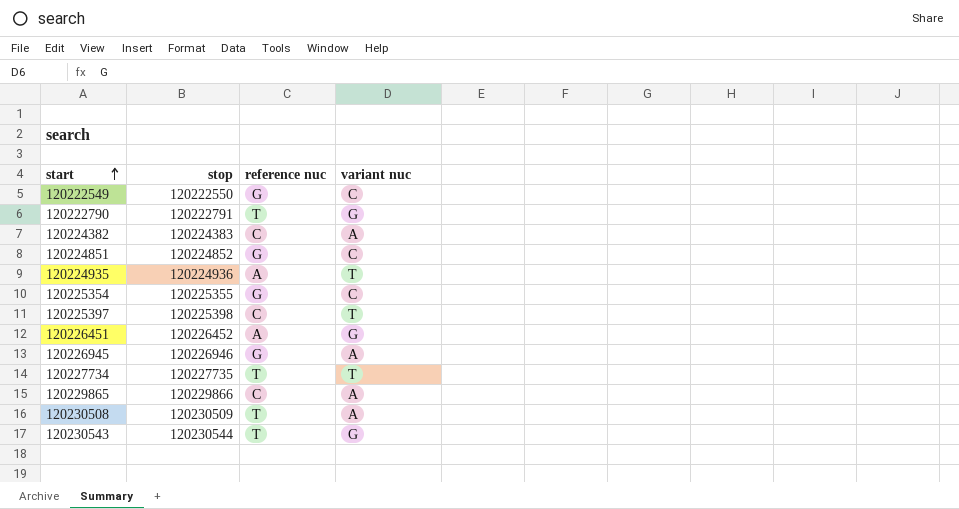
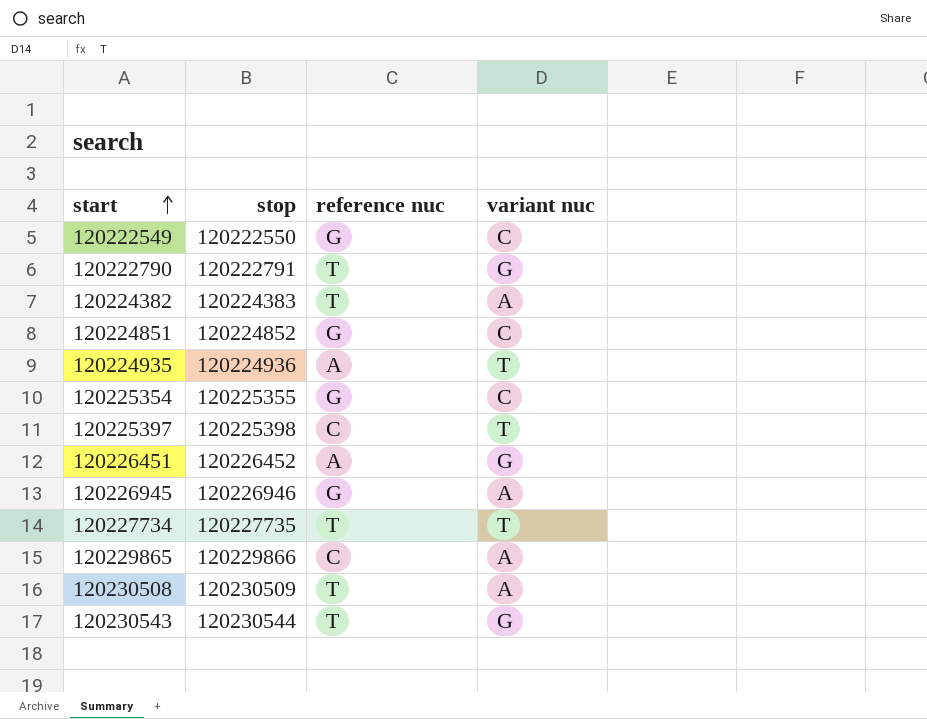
120224382 | reference nuc: C -> T

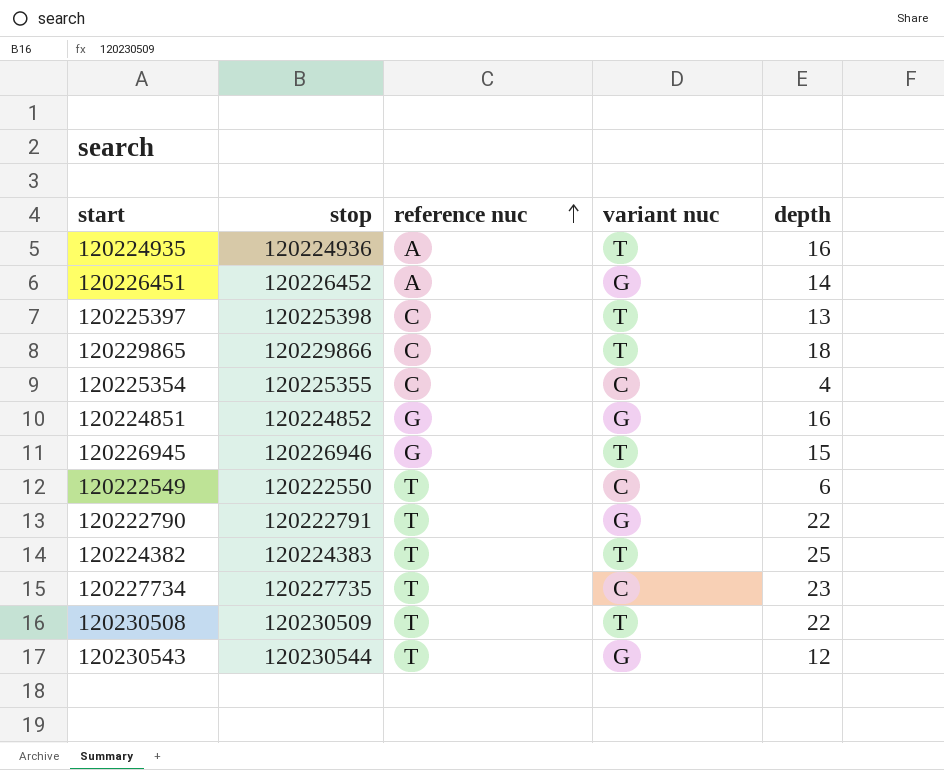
row order: start ascending -> reference nuc ascending
column depth | position: none -> 5
120229865 | variant nuc: A -> T
120225354 | reference nuc: G -> C
120224851 | variant nuc: C -> G
120226945 | variant nuc: A -> T
120222549 | reference nuc: G -> T
120224382 | variant nuc: A -> T
120227734 | variant nuc: T -> C
120230508 | variant nuc: A -> T

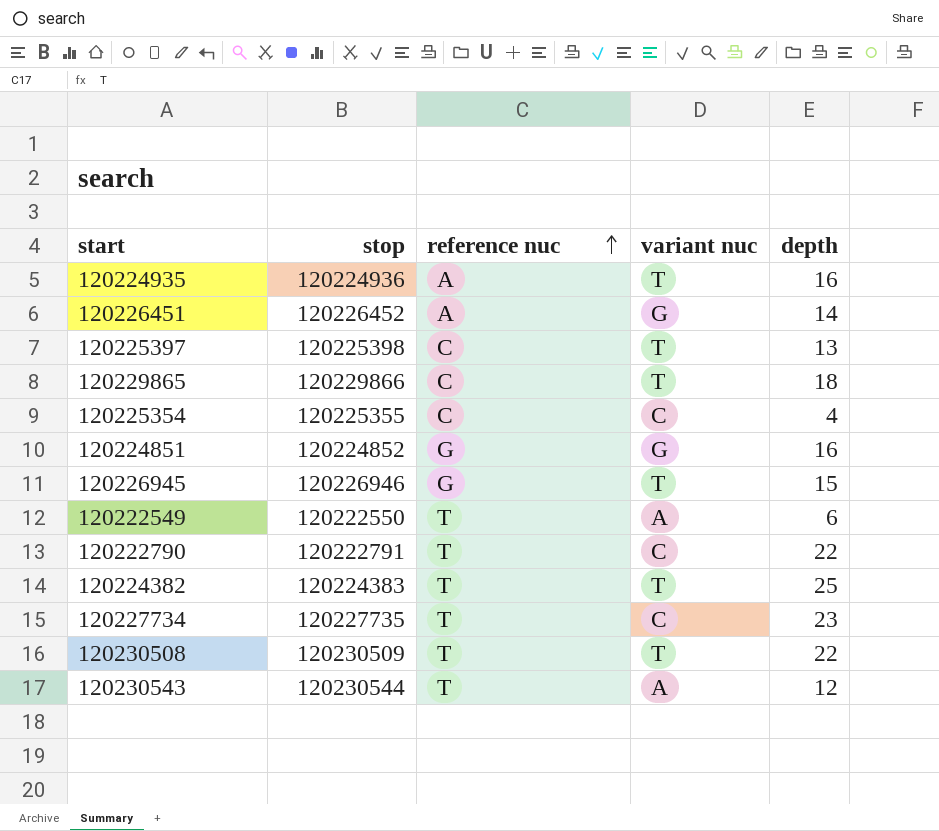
120222549 | variant nuc: C -> A
120222790 | variant nuc: G -> C
120230543 | variant nuc: G -> A

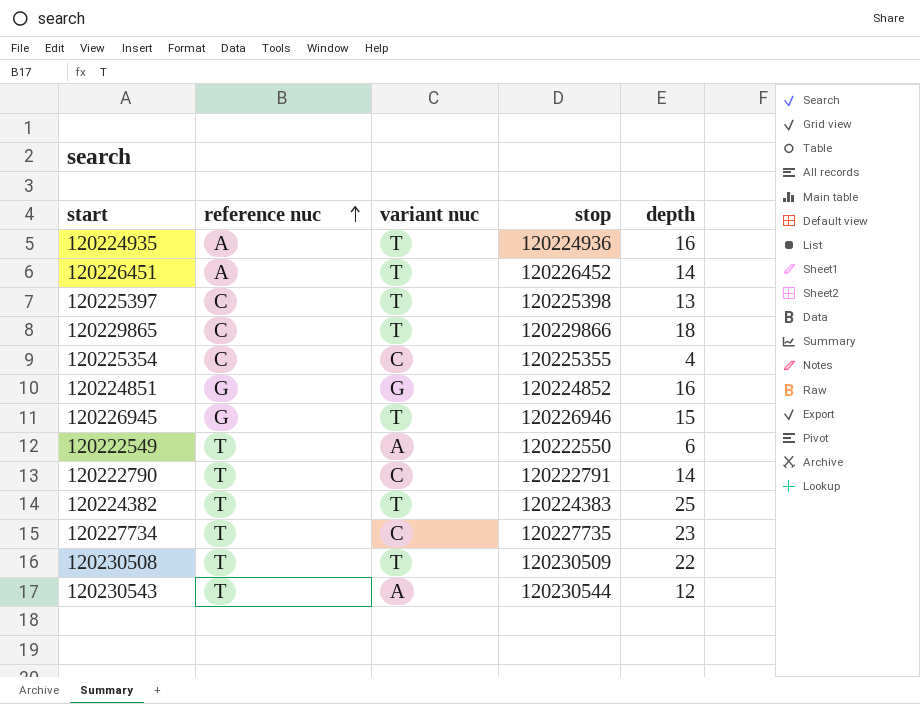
column stop | position: 2 -> 4
120226451 | variant nuc: G -> T
120222790 | depth: 22 -> 14

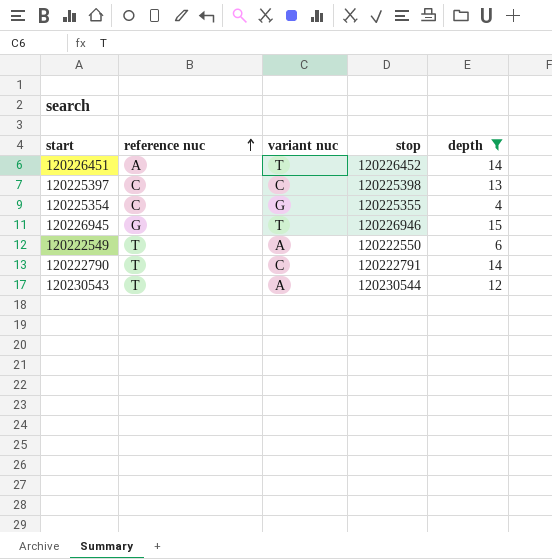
filter: none -> depth <= 15
120225397 | variant nuc: T -> C
120225354 | variant nuc: C -> G

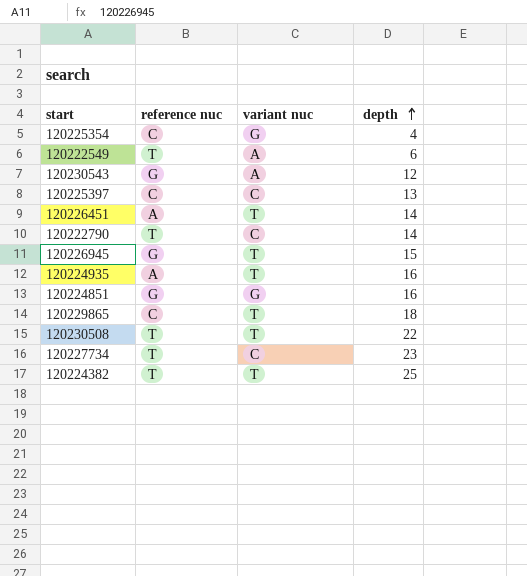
filter: depth <= 15 -> none
row order: reference nuc ascending -> depth ascending
column stop | position: 4 -> none
120230543 | reference nuc: T -> G

